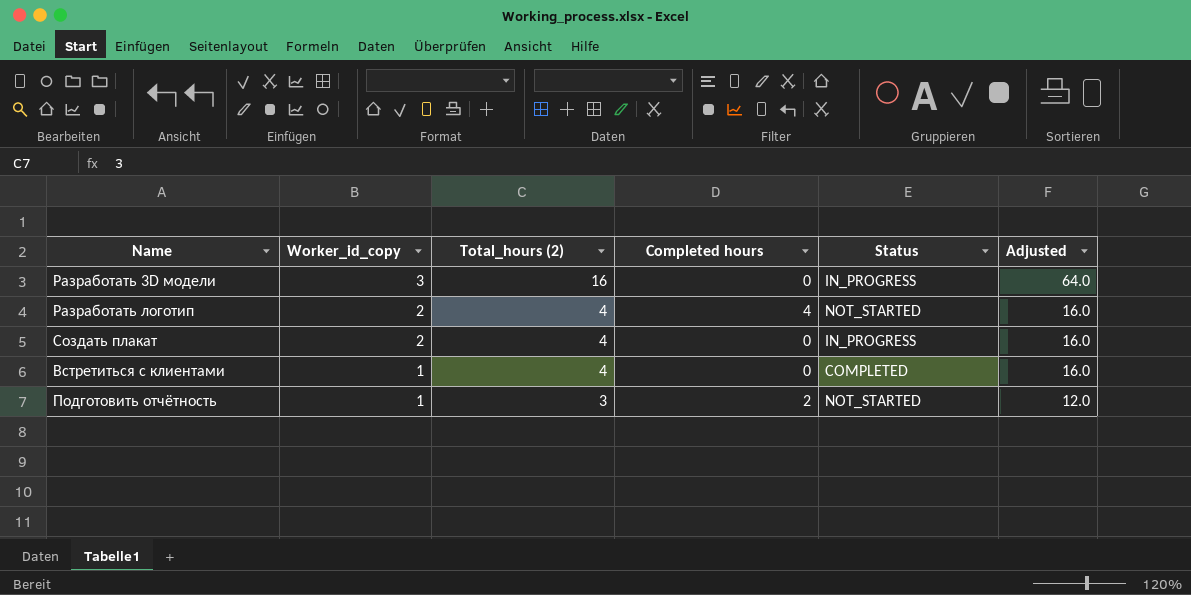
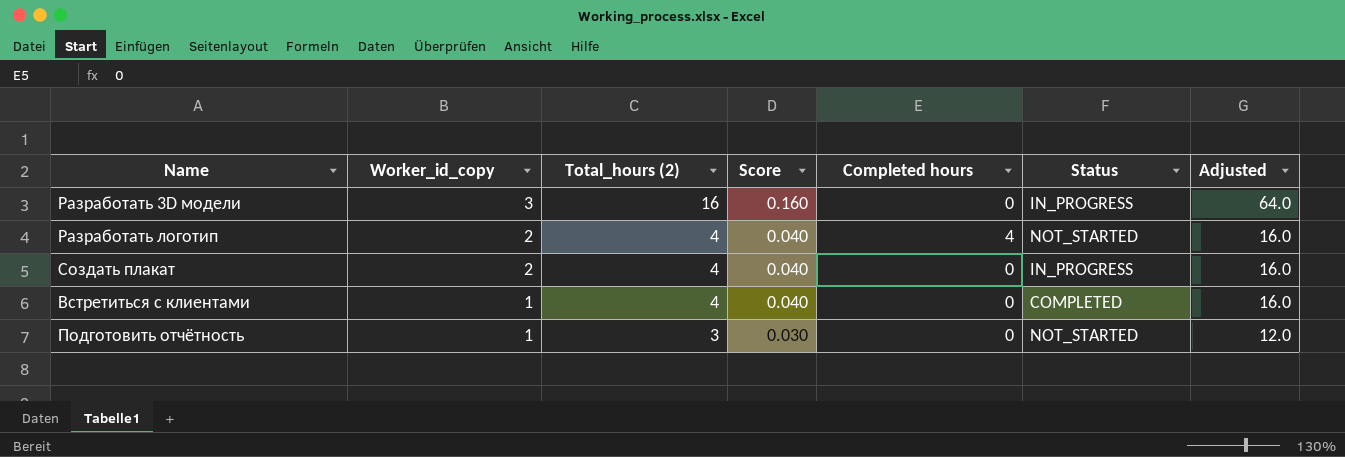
column Score | formula: none -> [Total_hours (2)] * 0.01
Подготовить отчётность | Completed hours: 2 -> 0

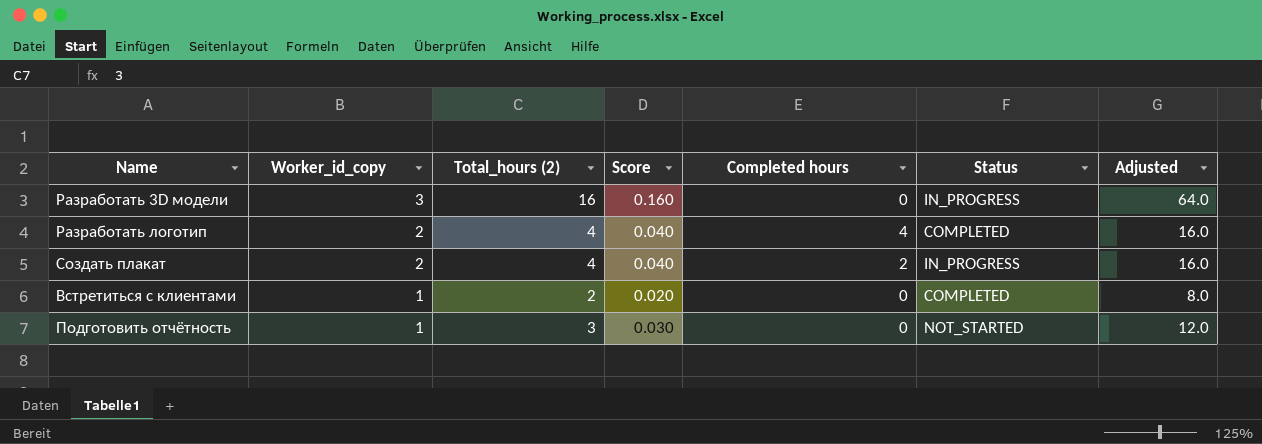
Разработать логотип | Status: NOT_STARTED -> COMPLETED
Создать плакат | Completed hours: 0 -> 2
Встретиться с клиентами | Total_hours (2): 4 -> 2
Встретиться с клиентами | Score: 0.040 -> 0.020
Встретиться с клиентами | Adjusted: 16.0 -> 8.0

